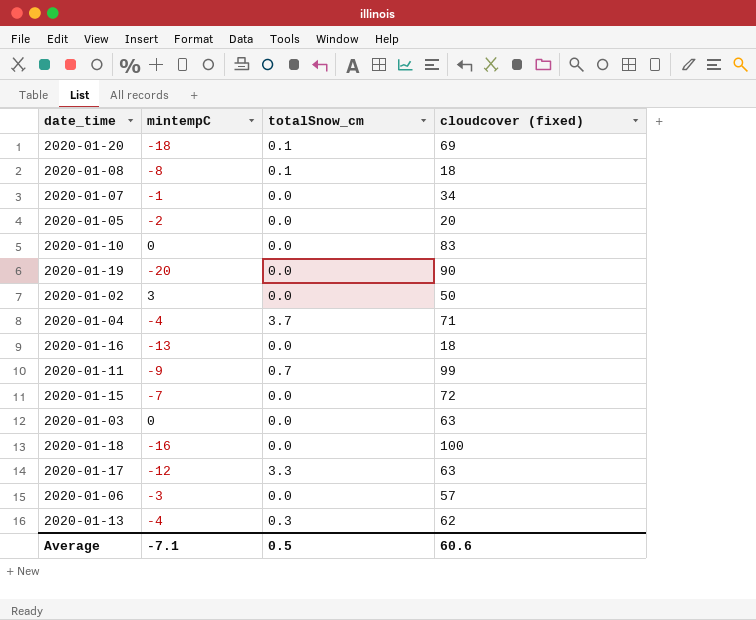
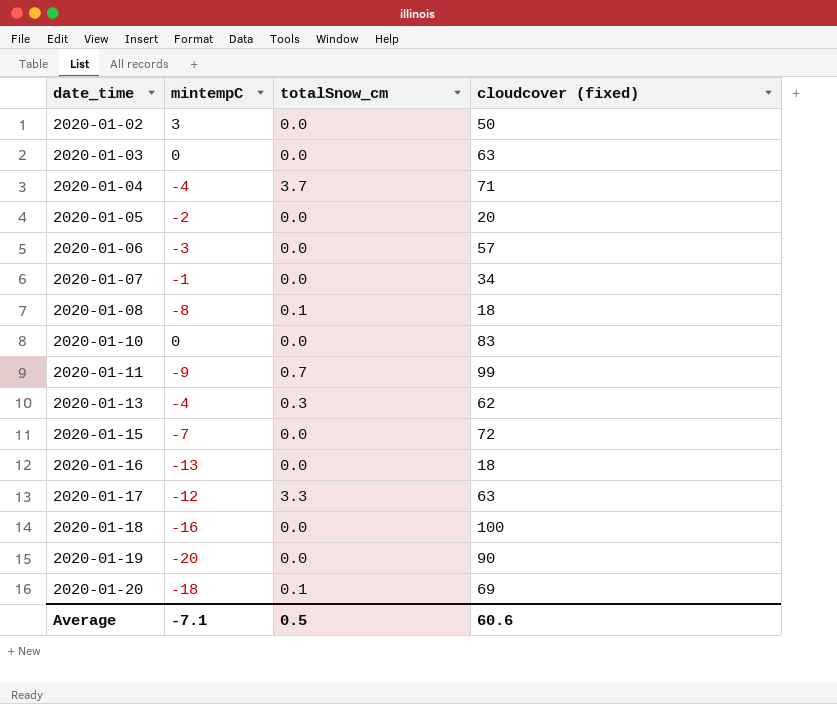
row order: none -> date_time ascending

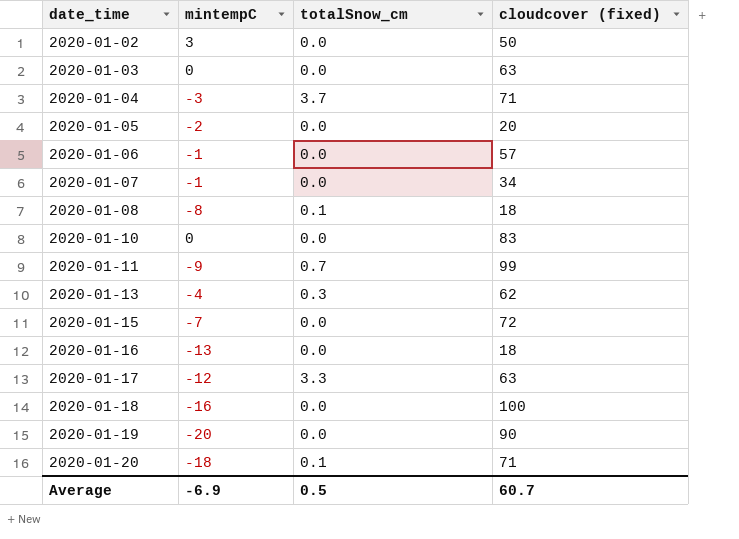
2020-01-04 | mintempC: -4 -> -3
2020-01-06 | mintempC: -3 -> -1
2020-01-20 | cloudcover (fixed): 69 -> 71
Average | mintempC: -7.1 -> -6.9
Average | cloudcover (fixed): 60.6 -> 60.7

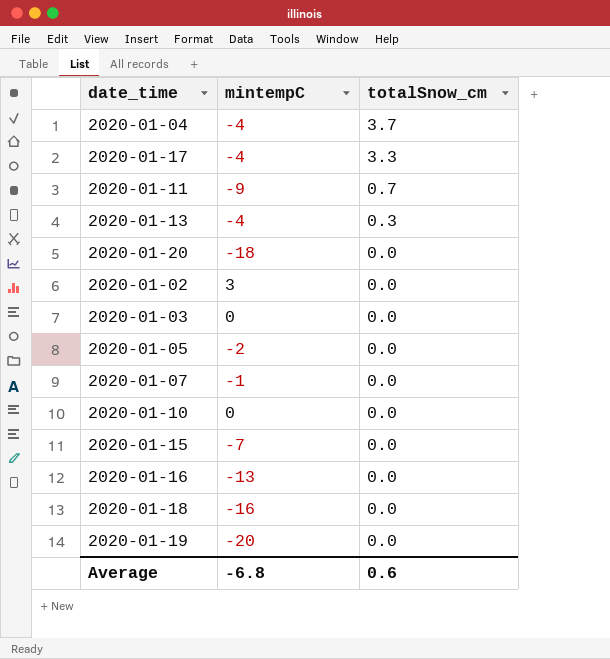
row order: date_time ascending -> totalSnow_cm descending
column cloudcover (fixed) | position: 4 -> none
row 2020-01-06: -1 | 0.0 | 57 -> none
row 2020-01-08: -8 | 0.1 | 18 -> none
2020-01-04 | mintempC: -3 -> -4
2020-01-17 | mintempC: -12 -> -4
2020-01-20 | totalSnow_cm: 0.1 -> 0.0
Average | mintempC: -6.9 -> -6.8
Average | totalSnow_cm: 0.5 -> 0.6

